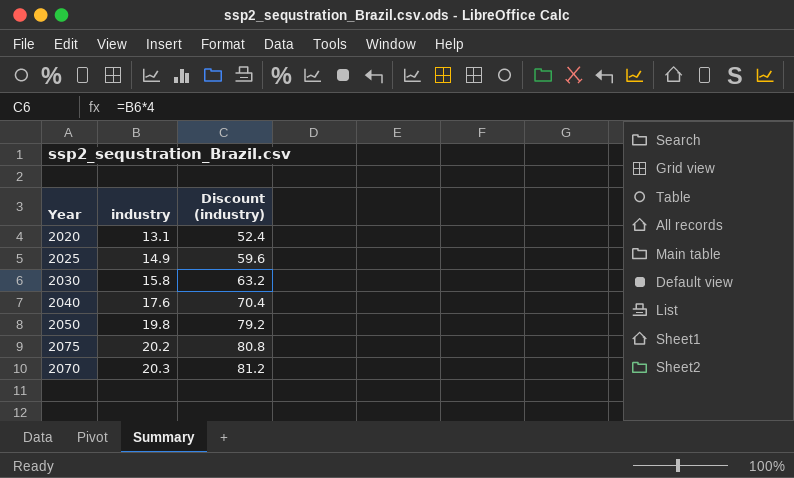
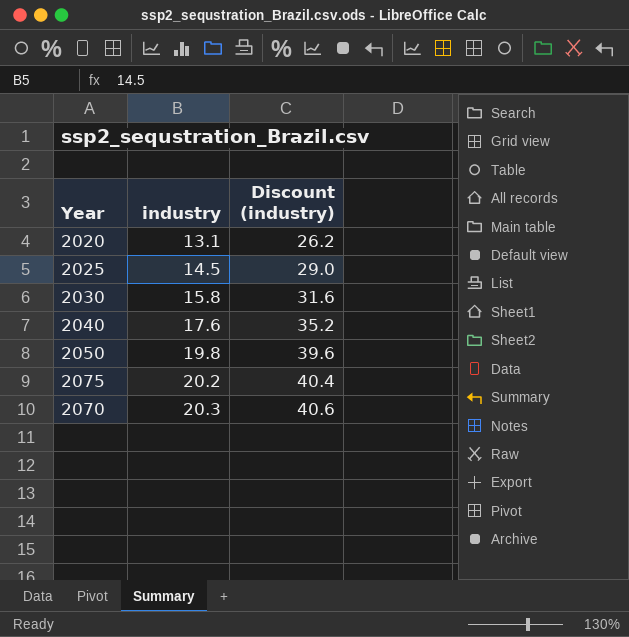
column Discount (industry) | formula: [industry] * 4 -> [industry] * 2
2025 | industry: 14.9 -> 14.5

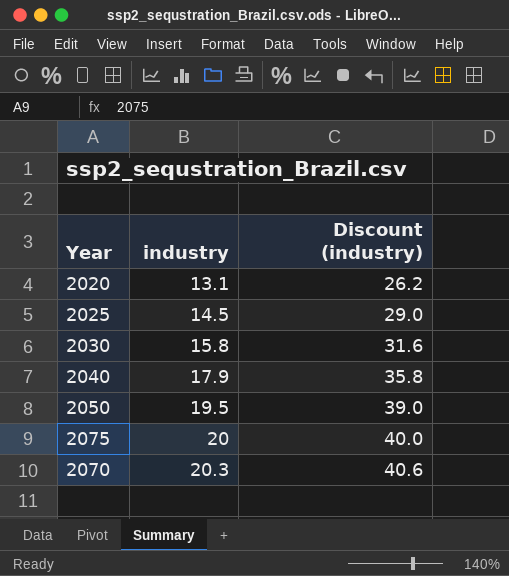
2040 | industry: 17.6 -> 17.9
2040 | Discount (industry): 35.2 -> 35.8
2050 | industry: 19.8 -> 19.5
2050 | Discount (industry): 39.6 -> 39.0
2075 | industry: 20.2 -> 20
2075 | Discount (industry): 40.4 -> 40.0

